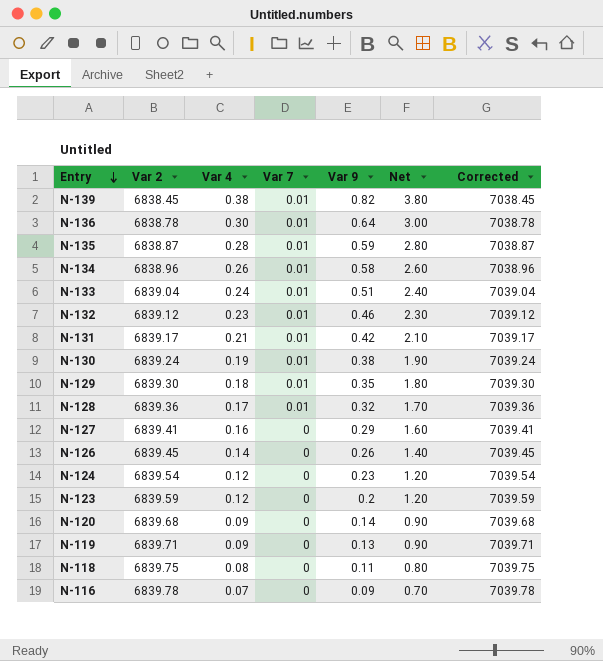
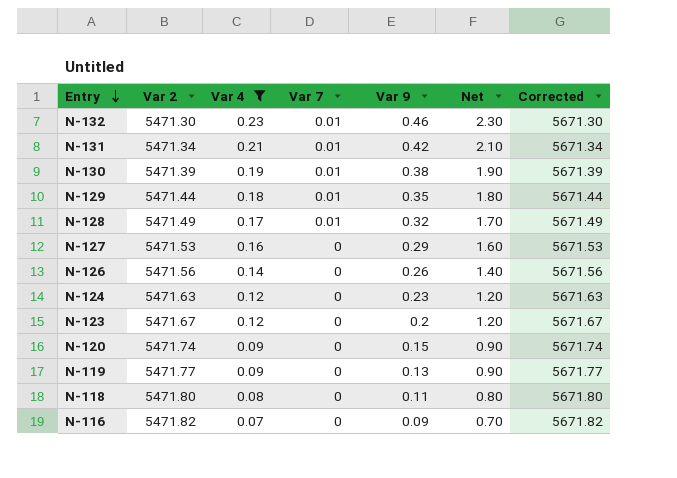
filter: none -> Var 4 <= 0.23
N-132 | Var 2: 6839.12 -> 5471.30
N-132 | Corrected: 7039.12 -> 5671.30
N-131 | Var 2: 6839.17 -> 5471.34
N-131 | Corrected: 7039.17 -> 5671.34
N-130 | Var 2: 6839.24 -> 5471.39
N-130 | Corrected: 7039.24 -> 5671.39
N-129 | Var 2: 6839.30 -> 5471.44
N-129 | Corrected: 7039.30 -> 5671.44
N-128 | Var 2: 6839.36 -> 5471.49
N-128 | Corrected: 7039.36 -> 5671.49
N-127 | Var 2: 6839.41 -> 5471.53
N-127 | Corrected: 7039.41 -> 5671.53
N-126 | Var 2: 6839.45 -> 5471.56
N-126 | Corrected: 7039.45 -> 5671.56
N-124 | Var 2: 6839.54 -> 5471.63
N-124 | Corrected: 7039.54 -> 5671.63
N-123 | Var 2: 6839.59 -> 5471.67
N-123 | Corrected: 7039.59 -> 5671.67
N-120 | Var 2: 6839.68 -> 5471.74
N-120 | Var 9: 0.14 -> 0.15
N-120 | Corrected: 7039.68 -> 5671.74
N-119 | Var 2: 6839.71 -> 5471.77
N-119 | Corrected: 7039.71 -> 5671.77
N-118 | Var 2: 6839.75 -> 5471.80
N-118 | Corrected: 7039.75 -> 5671.80
N-116 | Var 2: 6839.78 -> 5471.82
N-116 | Corrected: 7039.78 -> 5671.82

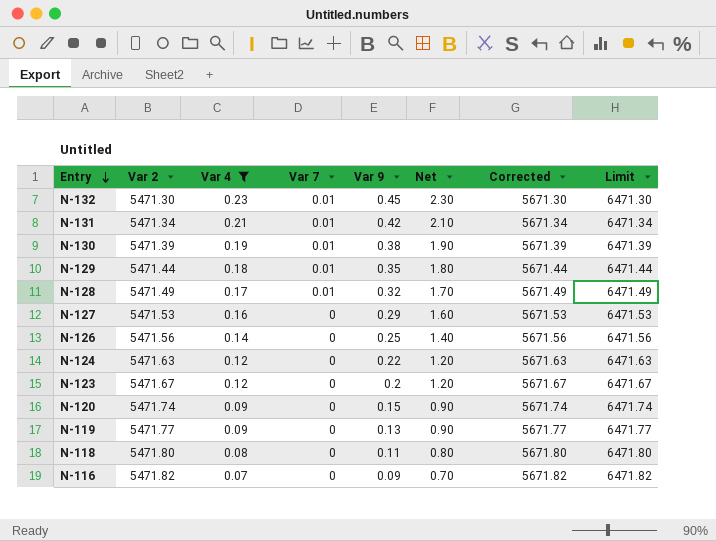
column Limit | formula: none -> [Var 2] + 1000
N-132 | Var 9: 0.46 -> 0.45
N-126 | Var 9: 0.26 -> 0.25
N-124 | Var 9: 0.23 -> 0.22

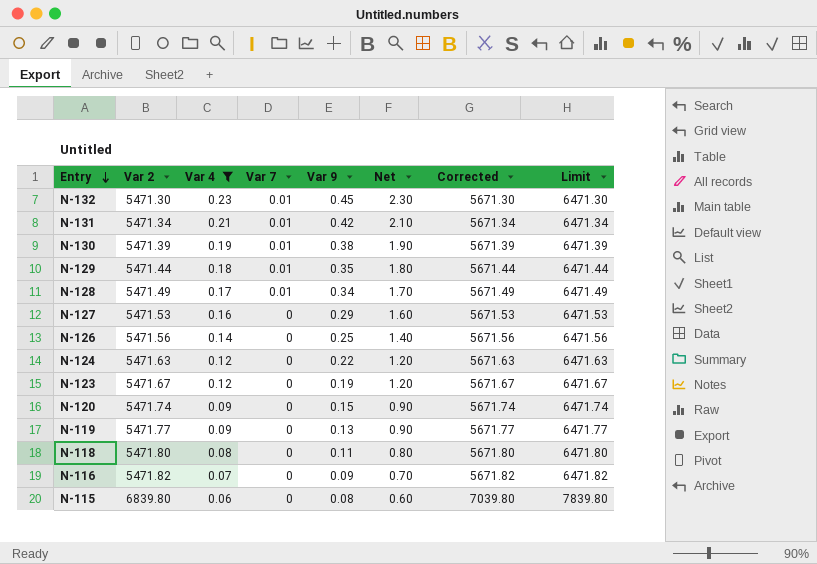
N-128 | Var 9: 0.32 -> 0.34
N-123 | Var 9: 0.2 -> 0.19
row N-115: none -> 6839.80 | 0.06 | 0 | 0.08 | 0.60 | 7039.80 | 7839.80

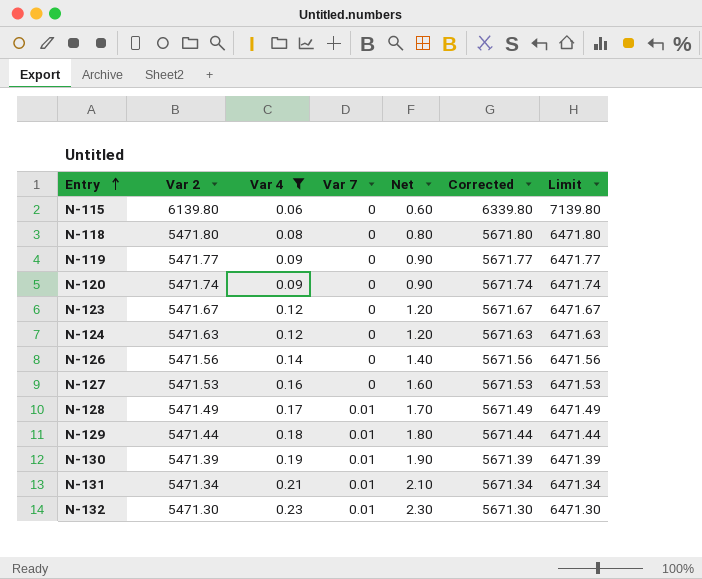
row order: Entry descending -> Entry ascending
column Var 9 | position: 5 -> none
row N-116: 5471.82 | 0.07 | 0 | 0.09 | 0.70 | 5671.82 | 6471.82 -> none
N-115 | Var 2: 6839.80 -> 6139.80
N-115 | Corrected: 7039.80 -> 6339.80
N-115 | Limit: 7839.80 -> 7139.80

